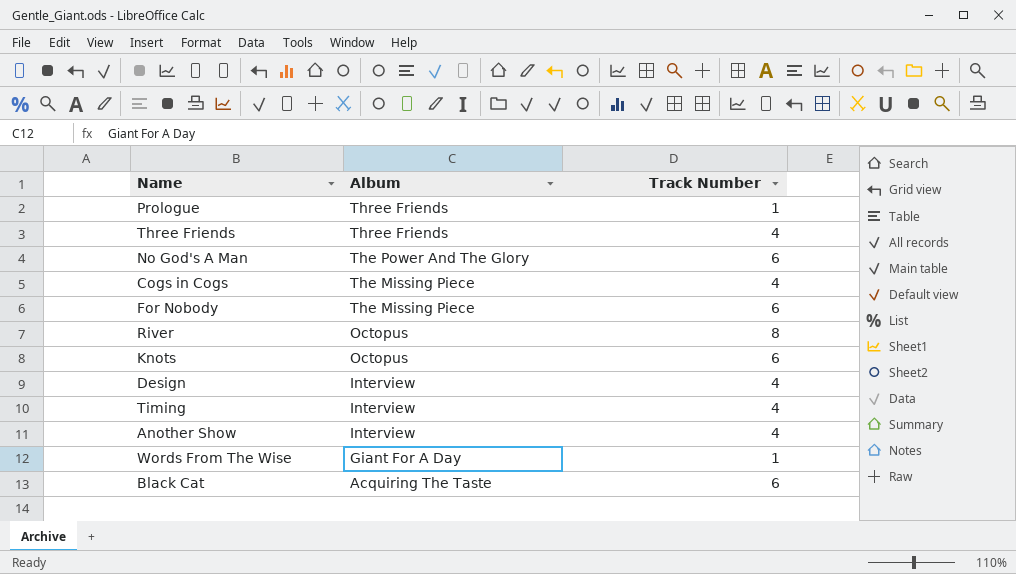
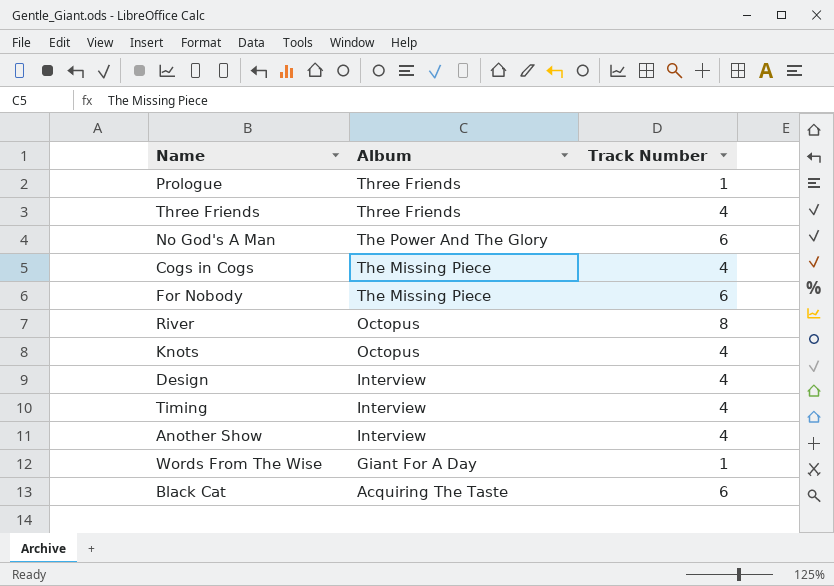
Knots | Track Number: 6 -> 4

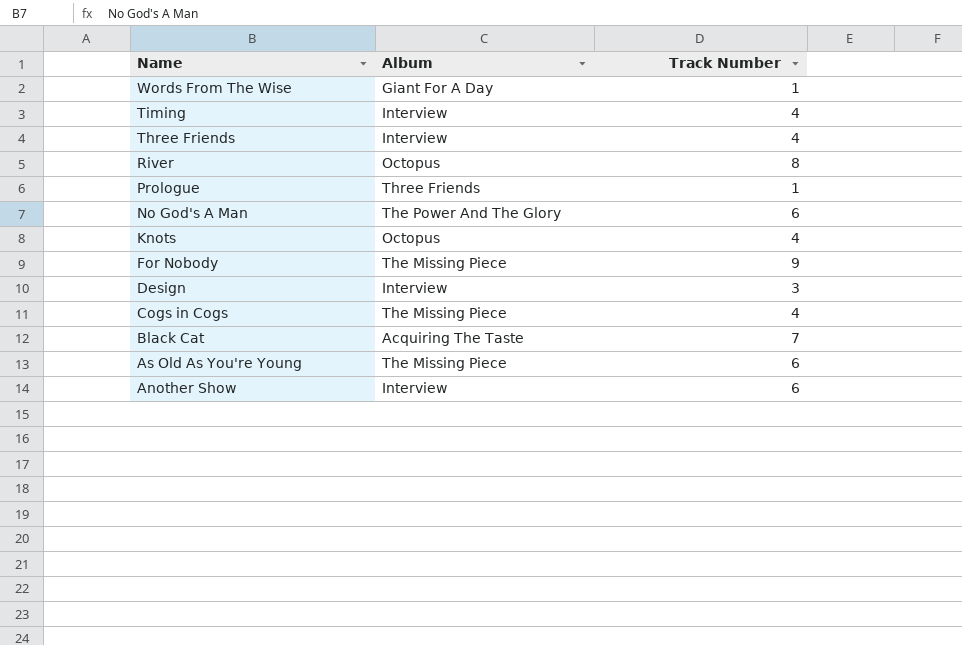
row order: Album descending -> Name descending
Three Friends | Album: Three Friends -> Interview
For Nobody | Track Number: 6 -> 9
Design | Track Number: 4 -> 3
Black Cat | Track Number: 6 -> 7
row As Old As You're Young: none -> The Missing Piece | 6
Another Show | Track Number: 4 -> 6

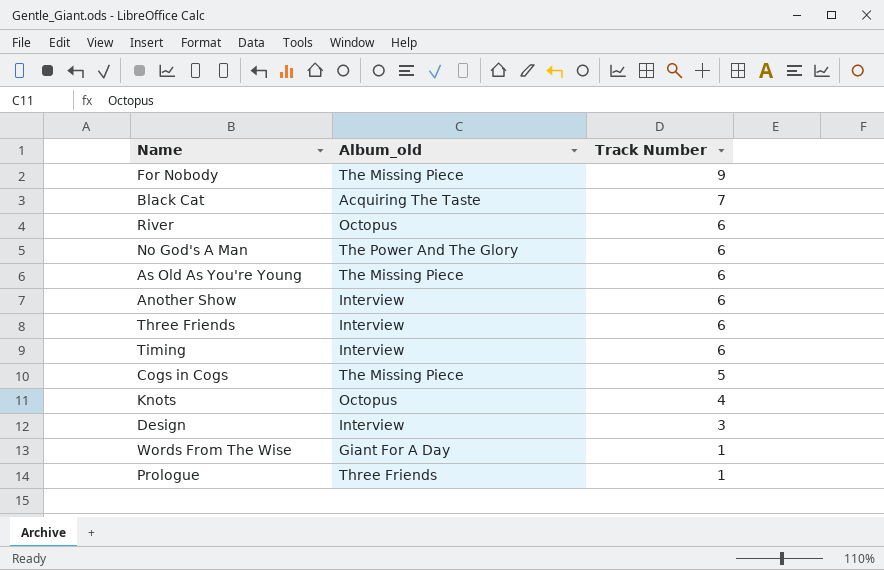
row order: Name descending -> Track Number descending
column name: Album -> Album_old
River | Track Number: 8 -> 6
Three Friends | Track Number: 4 -> 6
Timing | Track Number: 4 -> 6
Cogs in Cogs | Track Number: 4 -> 5

